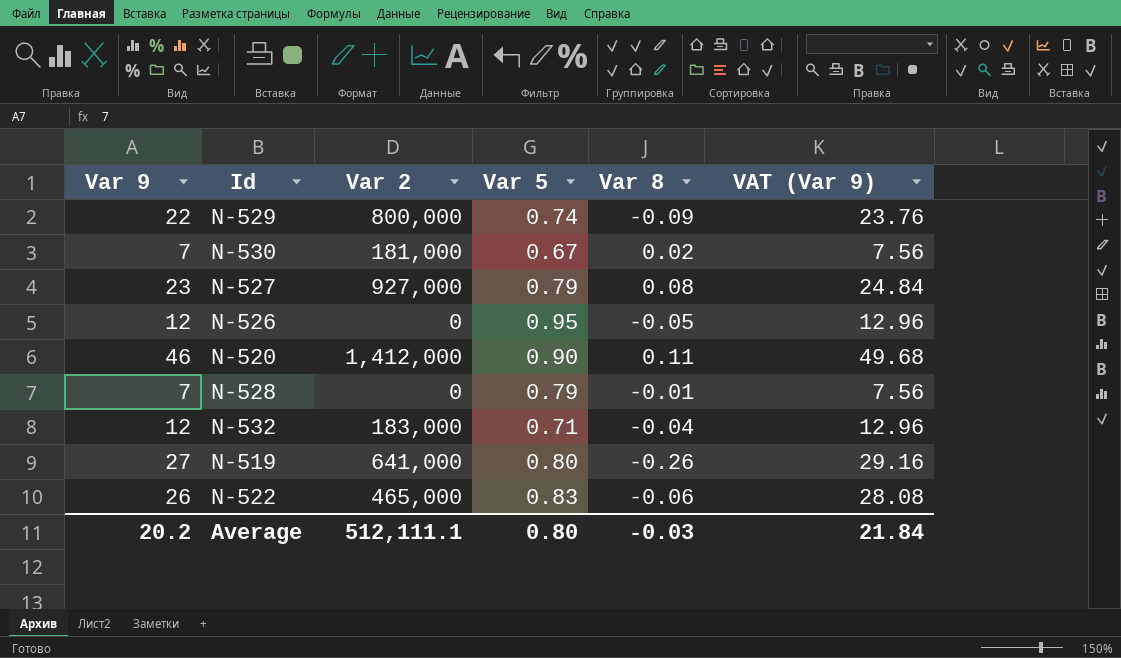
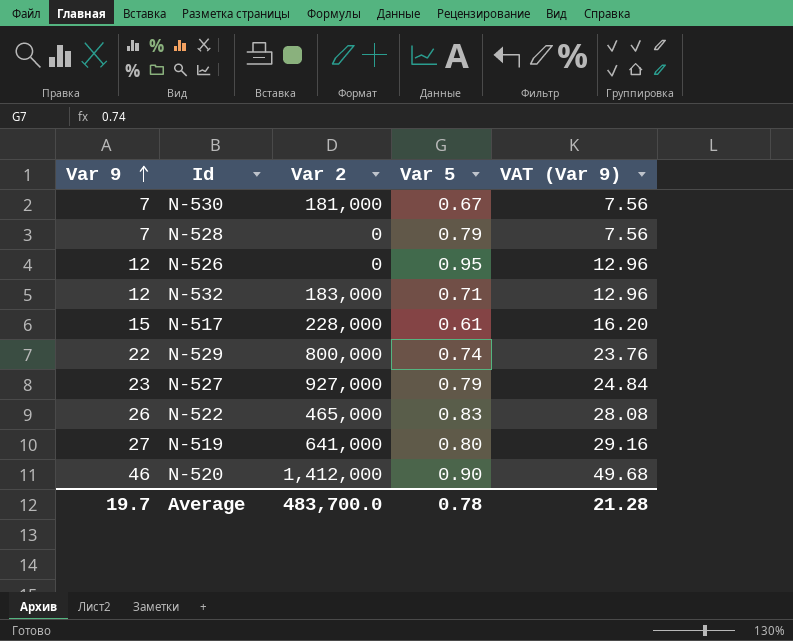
row order: none -> Var 9 ascending
column Var 8 | position: 5 -> none
row N-517: none -> 15 | 228,000 | 0.61 | 16.20
Average | Var 9: 20.2 -> 19.7
Average | Var 2: 512,111.1 -> 483,700.0
Average | Var 5: 0.80 -> 0.78
Average | VAT (Var 9): 21.84 -> 21.28

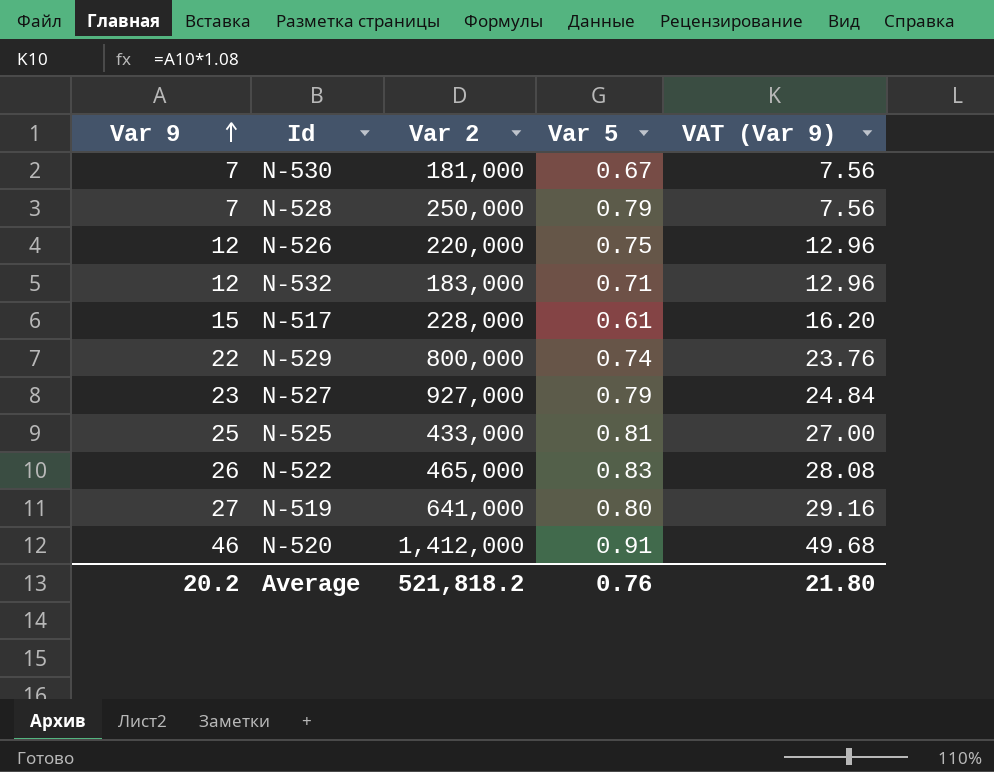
N-528 | Var 2: 0 -> 250,000
N-526 | Var 2: 0 -> 220,000
N-526 | Var 5: 0.95 -> 0.75
row N-525: none -> 25 | 433,000 | 0.81 | 27.00
N-520 | Var 5: 0.90 -> 0.91
Average | Var 9: 19.7 -> 20.2
Average | Var 2: 483,700.0 -> 521,818.2
Average | Var 5: 0.78 -> 0.76
Average | VAT (Var 9): 21.28 -> 21.80

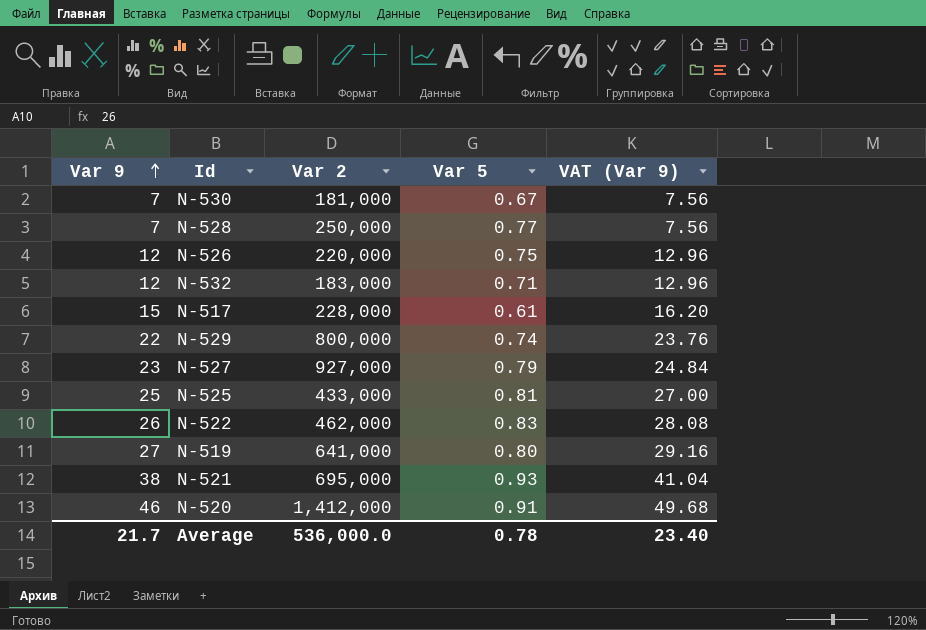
N-528 | Var 5: 0.79 -> 0.77
N-522 | Var 2: 465,000 -> 462,000
row N-521: none -> 38 | 695,000 | 0.93 | 41.04
Average | Var 9: 20.2 -> 21.7
Average | Var 2: 521,818.2 -> 536,000.0
Average | Var 5: 0.76 -> 0.78
Average | VAT (Var 9): 21.80 -> 23.40

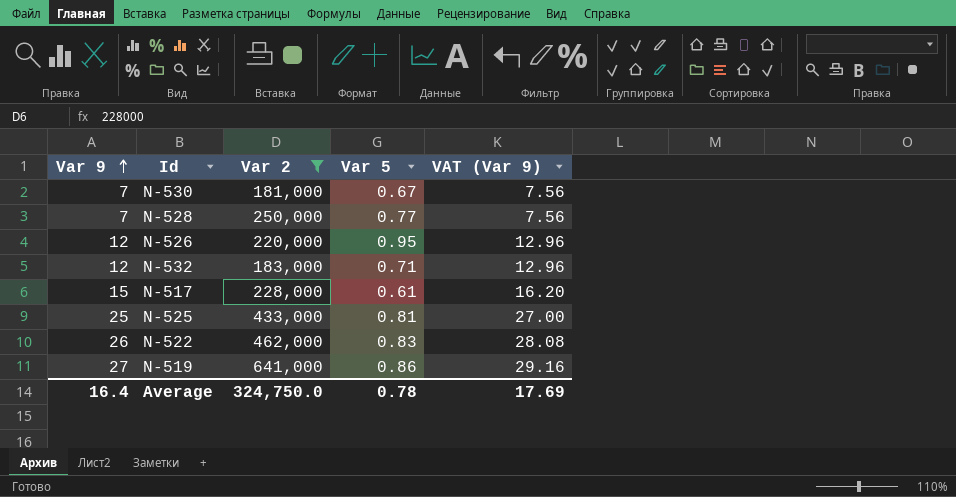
filter: none -> Var 2 <= 641,000
N-526 | Var 5: 0.75 -> 0.95
N-519 | Var 5: 0.80 -> 0.86
Average | Var 9: 21.7 -> 16.4
Average | Var 2: 536,000.0 -> 324,750.0
Average | VAT (Var 9): 23.40 -> 17.69

